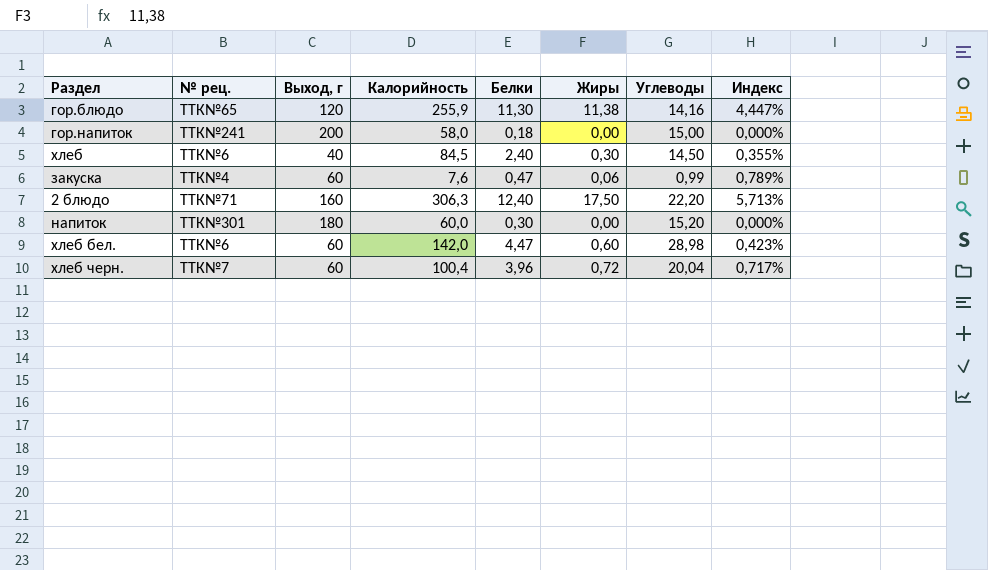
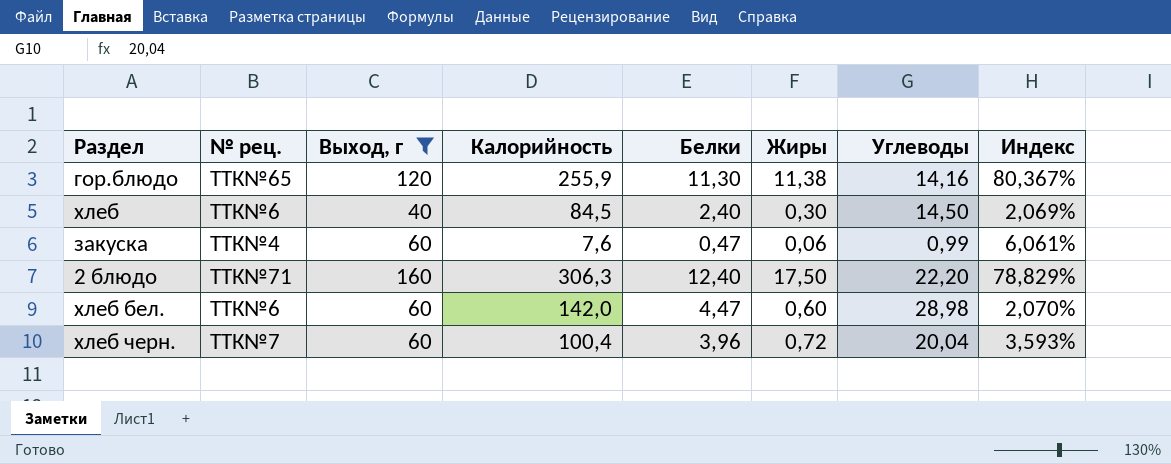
filter: none -> Выход, г <= 160
column Индекс | formula: [Жиры] / [Калорийность] -> [Жиры] / [Углеводы]

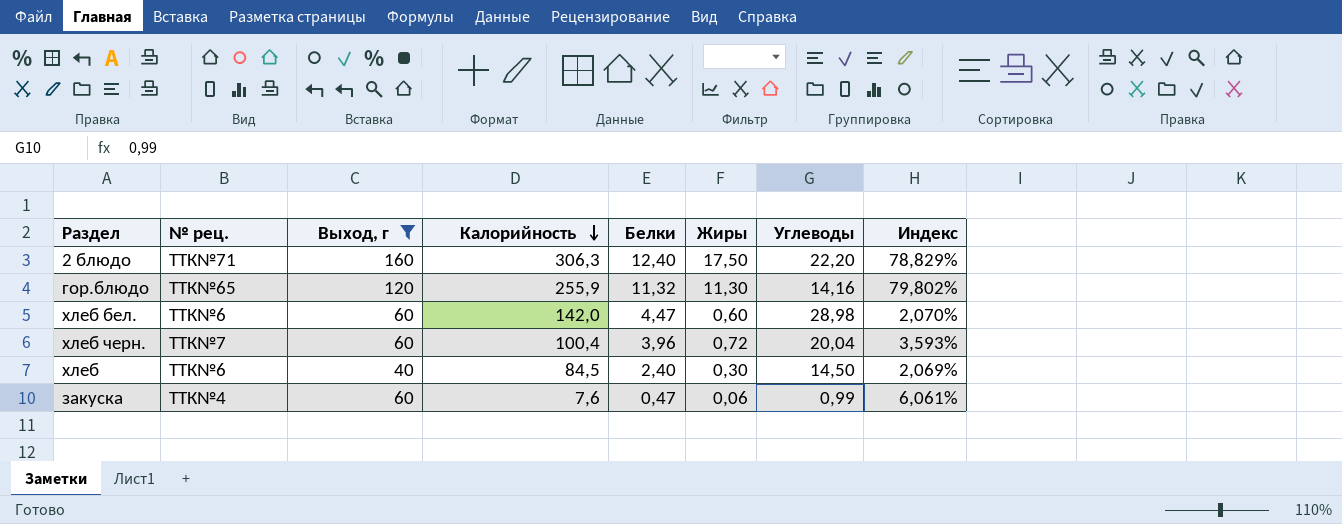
row order: none -> Калорийность descending
гор.блюдо | Белки: 11,30 -> 11,32
гор.блюдо | Жиры: 11,38 -> 11,30
гор.блюдо | Индекс: 80,367% -> 79,802%

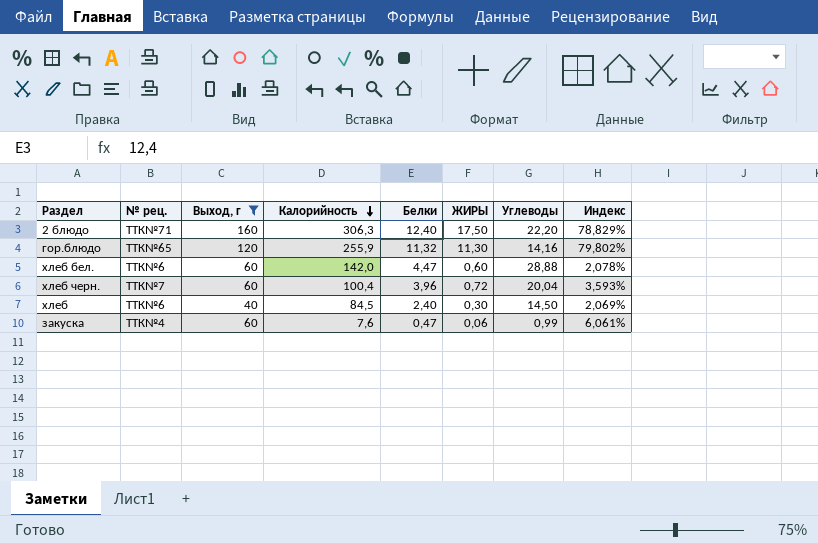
column name: Жиры -> ЖИРЫ
хлеб бел. | Углеводы: 28,98 -> 28,88
хлеб бел. | Индекс: 2,070% -> 2,078%

